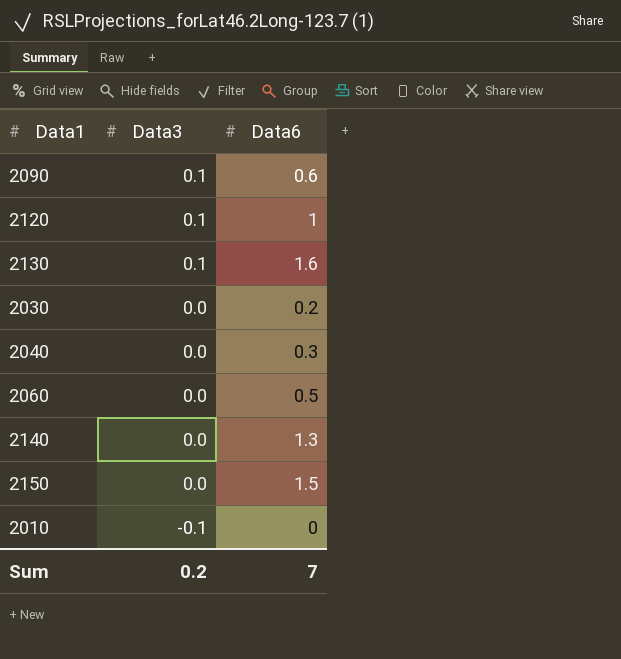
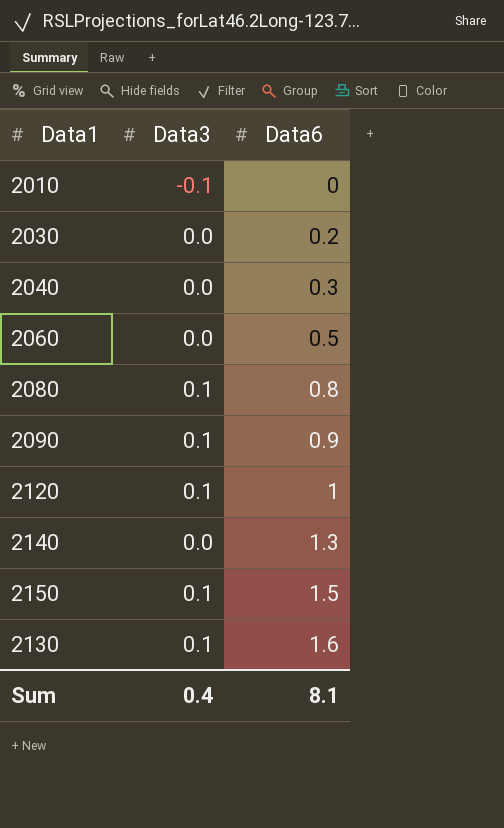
row order: Data3 descending -> Data6 ascending
row 2080: none -> 0.1 | 0.8
2090 | Data6: 0.6 -> 0.9
2150 | Data3: 0.0 -> 0.1
Sum | Data3: 0.2 -> 0.4
Sum | Data6: 7 -> 8.1

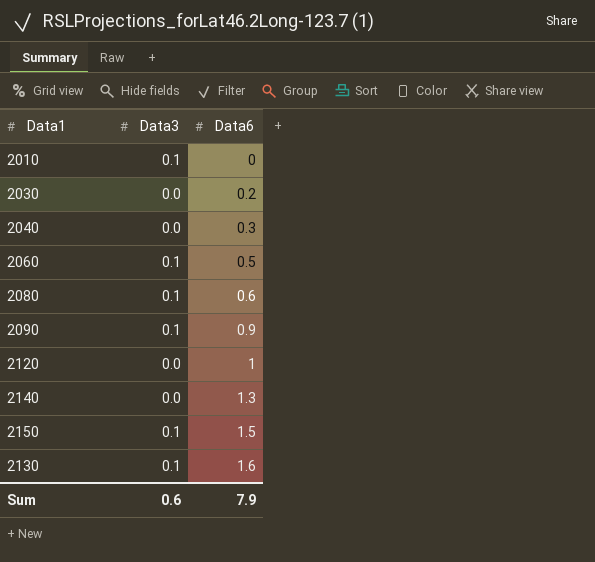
2010 | Data3: -0.1 -> 0.1
2060 | Data3: 0.0 -> 0.1
2080 | Data6: 0.8 -> 0.6
2120 | Data3: 0.1 -> 0.0
Sum | Data3: 0.4 -> 0.6
Sum | Data6: 8.1 -> 7.9

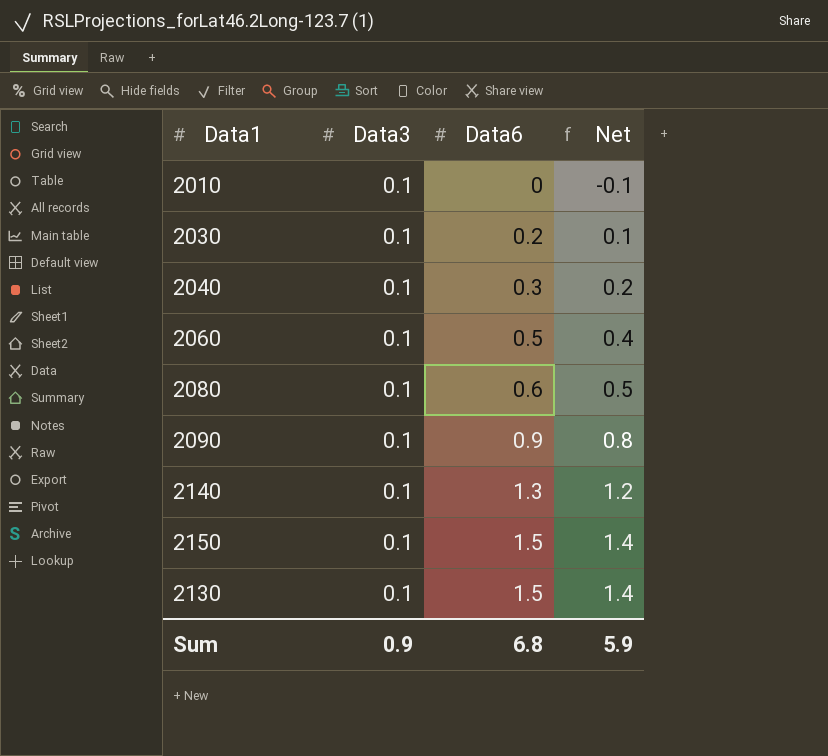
column Net | formula: none -> [Data6] - [Data3]
row 2120: 0.0 | 1 -> none
2030 | Data3: 0.0 -> 0.1
2040 | Data3: 0.0 -> 0.1
2140 | Data3: 0.0 -> 0.1
2130 | Data6: 1.6 -> 1.5
Sum | Data3: 0.6 -> 0.9
Sum | Data6: 7.9 -> 6.8

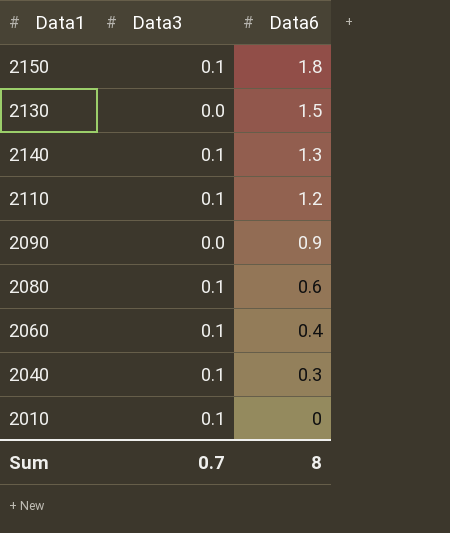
row order: Data6 ascending -> Data6 descending
column Net | formula: [Data6] - [Data3] -> none
row 2030: 0.1 | 0.2 | 0.1 -> none
2150 | Data6: 1.5 -> 1.8
2130 | Data3: 0.1 -> 0.0
row 2110: none -> 0.1 | 1.2
2090 | Data3: 0.1 -> 0.0
2060 | Data6: 0.5 -> 0.4
Sum | Data3: 0.9 -> 0.7
Sum | Data6: 6.8 -> 8

